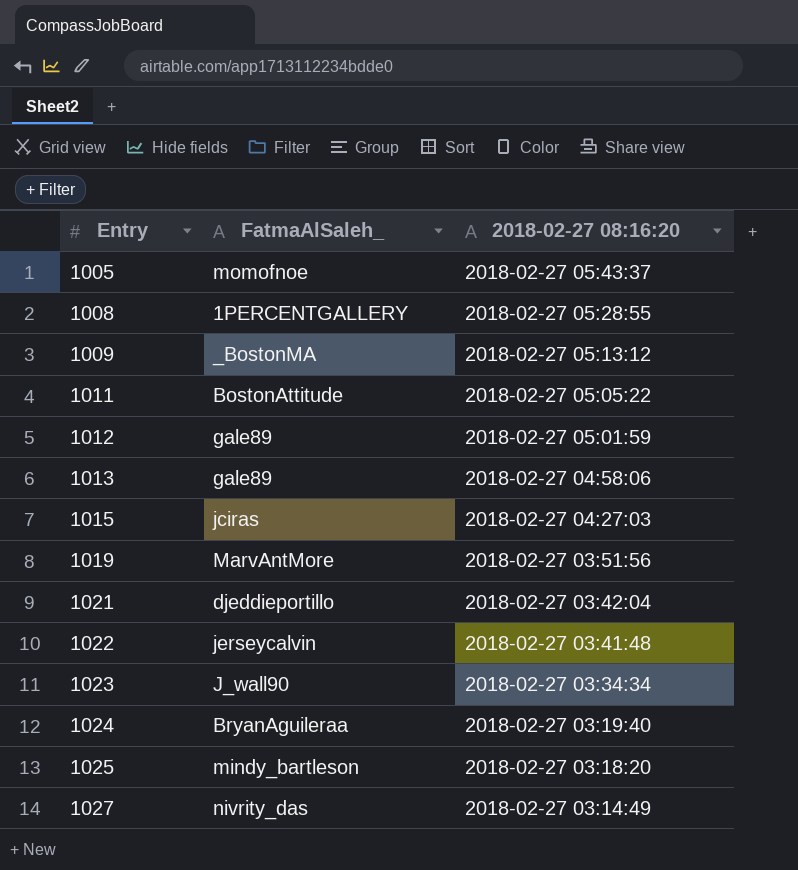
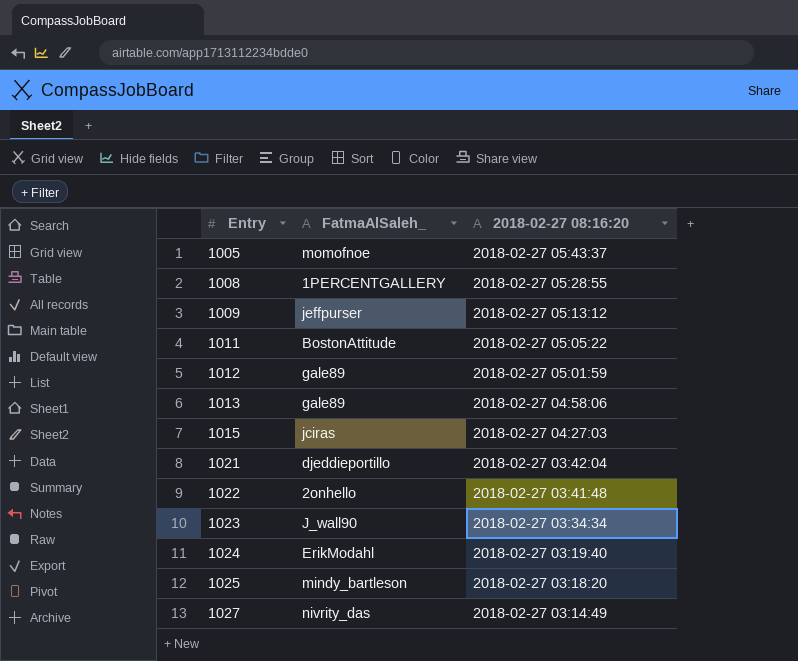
row 1019: MarvAntMore | 2018-02-27 03:51:56 -> none
1009 | FatmaAlSaleh_: _BostonMA -> jeffpurser
1022 | FatmaAlSaleh_: jerseycalvin -> 2onhello
1024 | FatmaAlSaleh_: BryanAguileraa -> ErikModahl

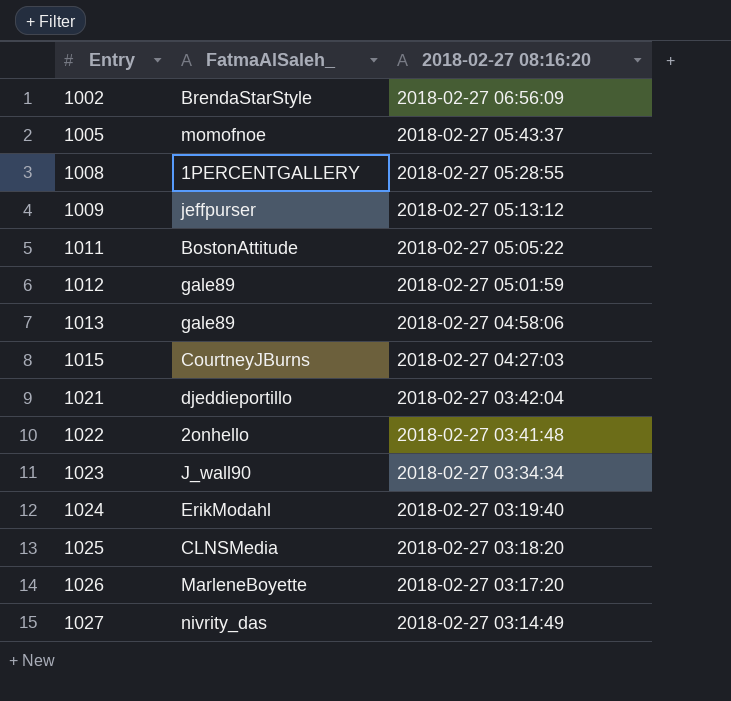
row 1002: none -> BrendaStarStyle | 2018-02-27 06:56:09
1015 | FatmaAlSaleh_: jciras -> CourtneyJBurns
1025 | FatmaAlSaleh_: mindy_bartleson -> CLNSMedia
row 1026: none -> MarleneBoyette | 2018-02-27 03:17:20

